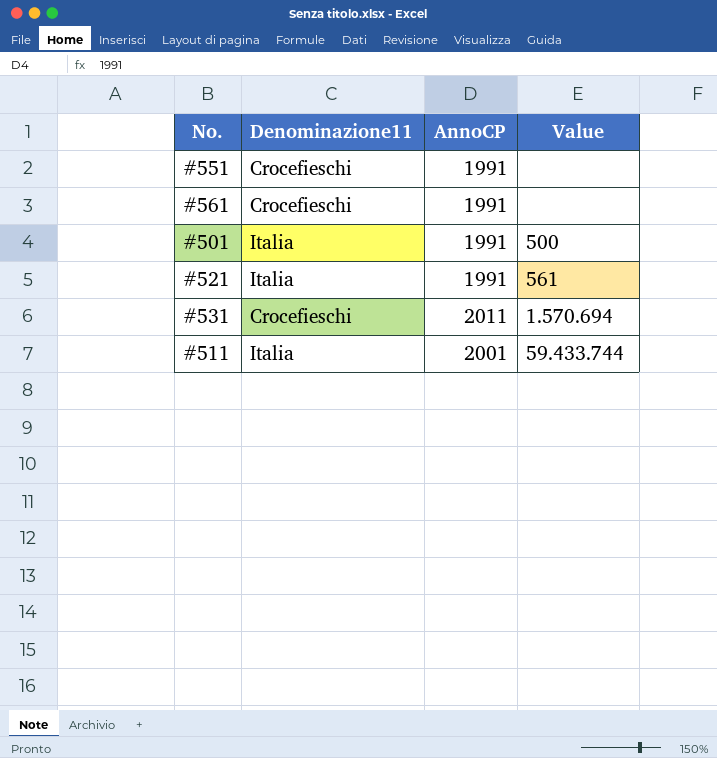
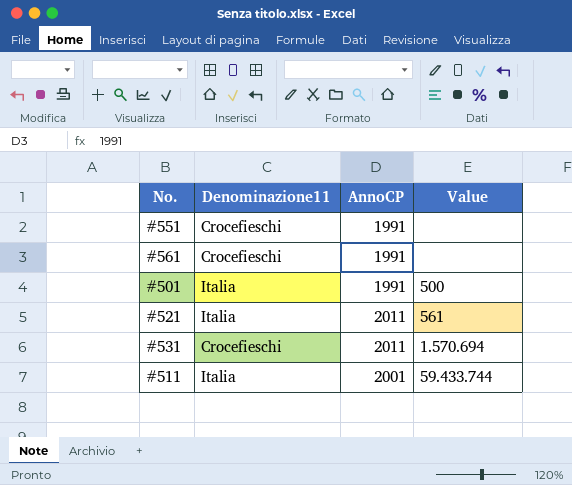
#521 | AnnoCP: 1991 -> 2011

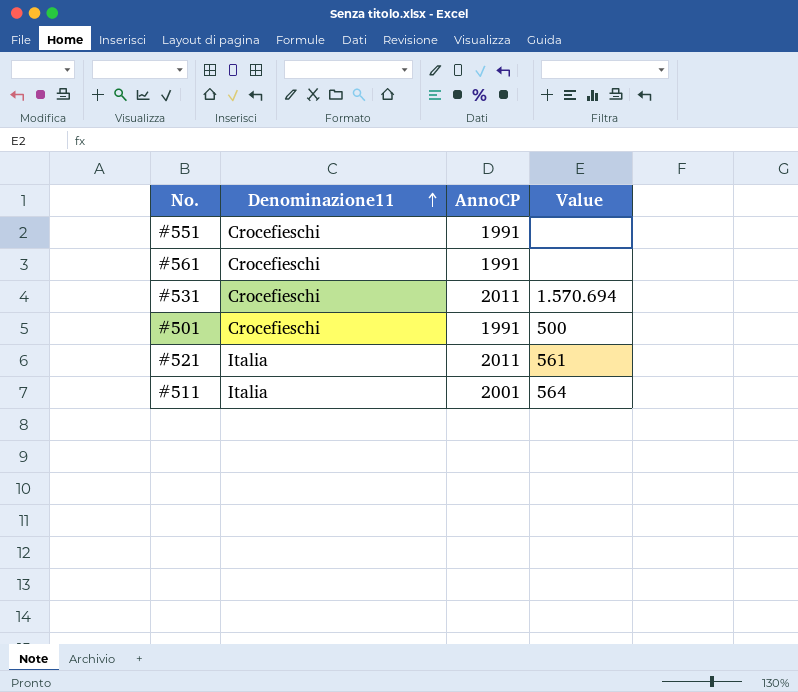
row order: none -> Denominazione11 ascending
#501 | Denominazione11: Italia -> Crocefieschi
#511 | Value: 59.433.744 -> 564

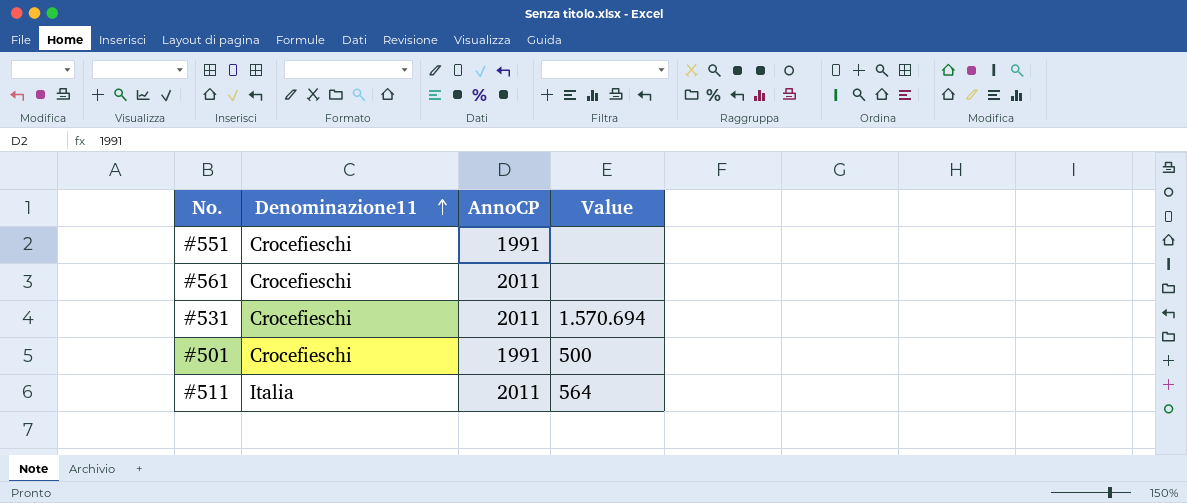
row #521: Italia | 2011 | 561 -> none
#561 | AnnoCP: 1991 -> 2011
#511 | AnnoCP: 2001 -> 2011

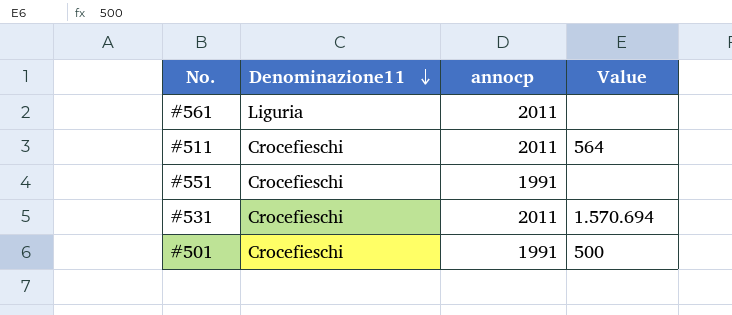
row order: Denominazione11 ascending -> Denominazione11 descending
column name: AnnoCP -> annocp
#561 | Denominazione11: Crocefieschi -> Liguria
#511 | Denominazione11: Italia -> Crocefieschi

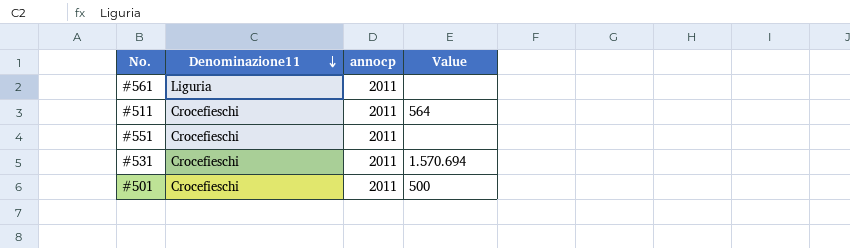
#551 | annocp: 1991 -> 2011
#501 | annocp: 1991 -> 2011

